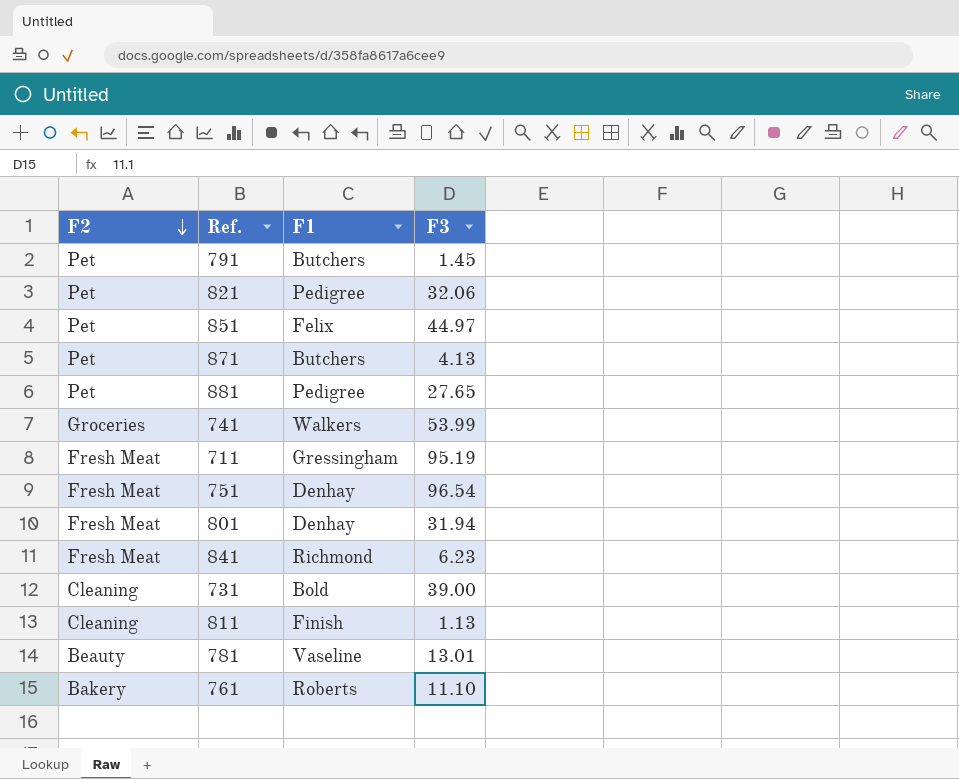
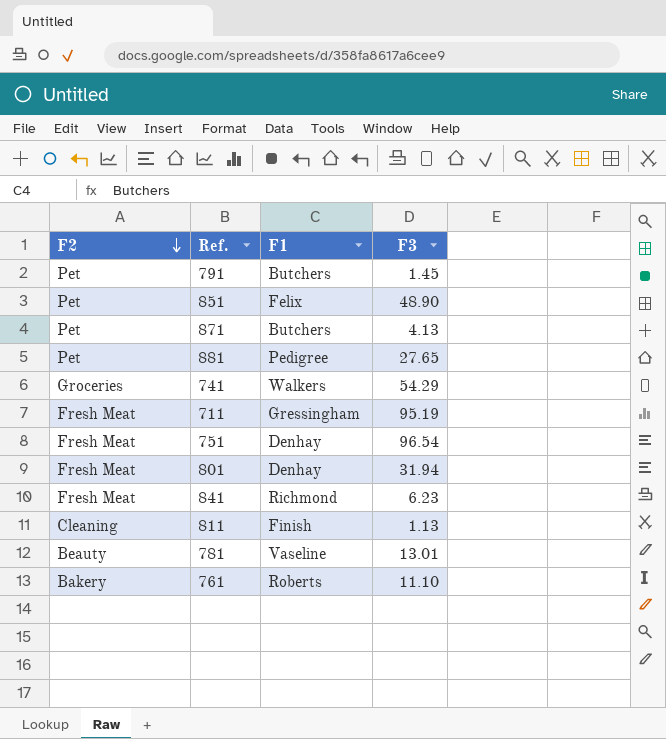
row 821: Pet | Pedigree | 32.06 -> none
row 731: Cleaning | Bold | 39.00 -> none
851 | F3: 44.97 -> 48.90
741 | F3: 53.99 -> 54.29

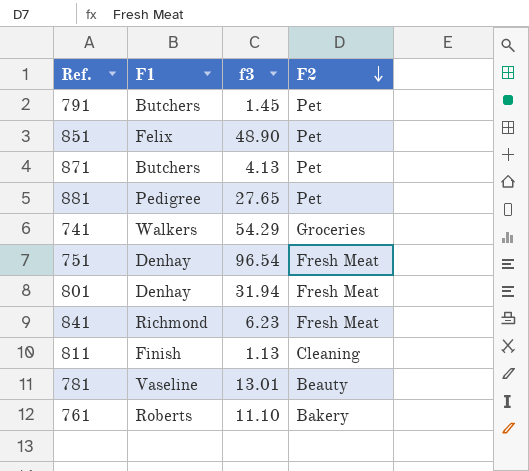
column name: F3 -> f3
column F2 | position: 1 -> 4
row 711: Fresh Meat | Gressingham | 95.19 -> none

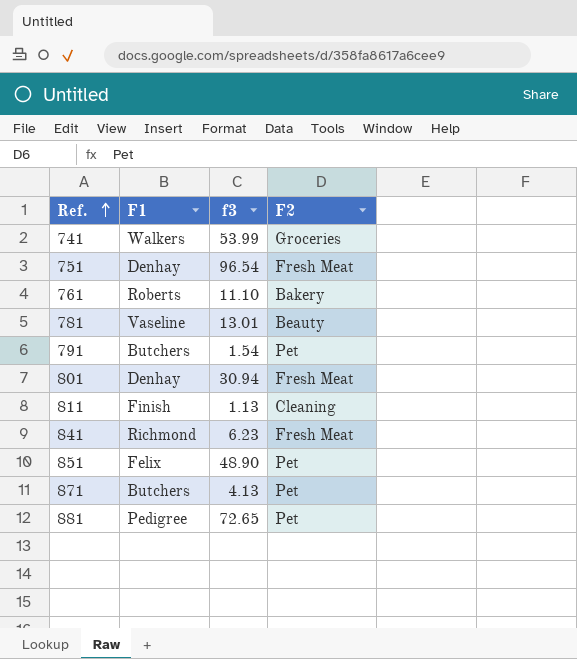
row order: F2 descending -> Ref. ascending
741 | f3: 54.29 -> 53.99
791 | f3: 1.45 -> 1.54
801 | f3: 31.94 -> 30.94
881 | f3: 27.65 -> 72.65

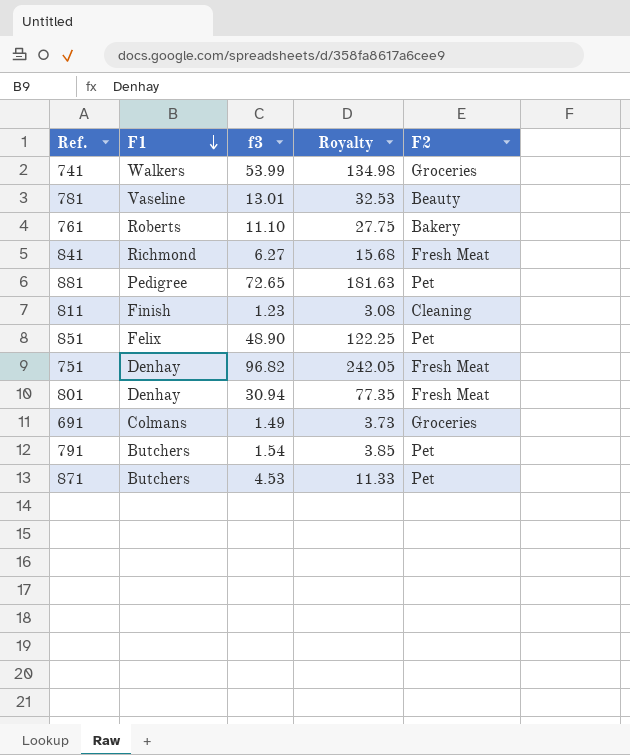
row order: Ref. ascending -> F1 descending
column Royalty | formula: none -> [f3] * 2.5
841 | f3: 6.23 -> 6.27
811 | f3: 1.13 -> 1.23
751 | f3: 96.54 -> 96.82
row 691: none -> Colmans | 1.49 | 3.73 | Groceries
871 | f3: 4.13 -> 4.53

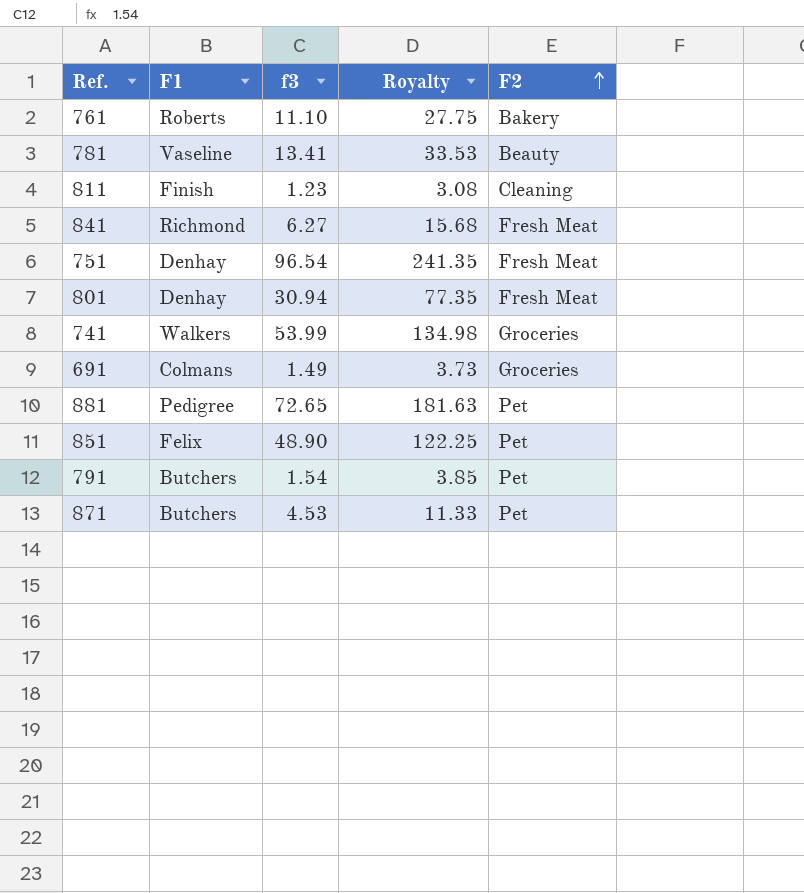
row order: F1 descending -> F2 ascending
781 | f3: 13.01 -> 13.41
781 | Royalty: 32.53 -> 33.53
751 | f3: 96.82 -> 96.54
751 | Royalty: 242.05 -> 241.35

